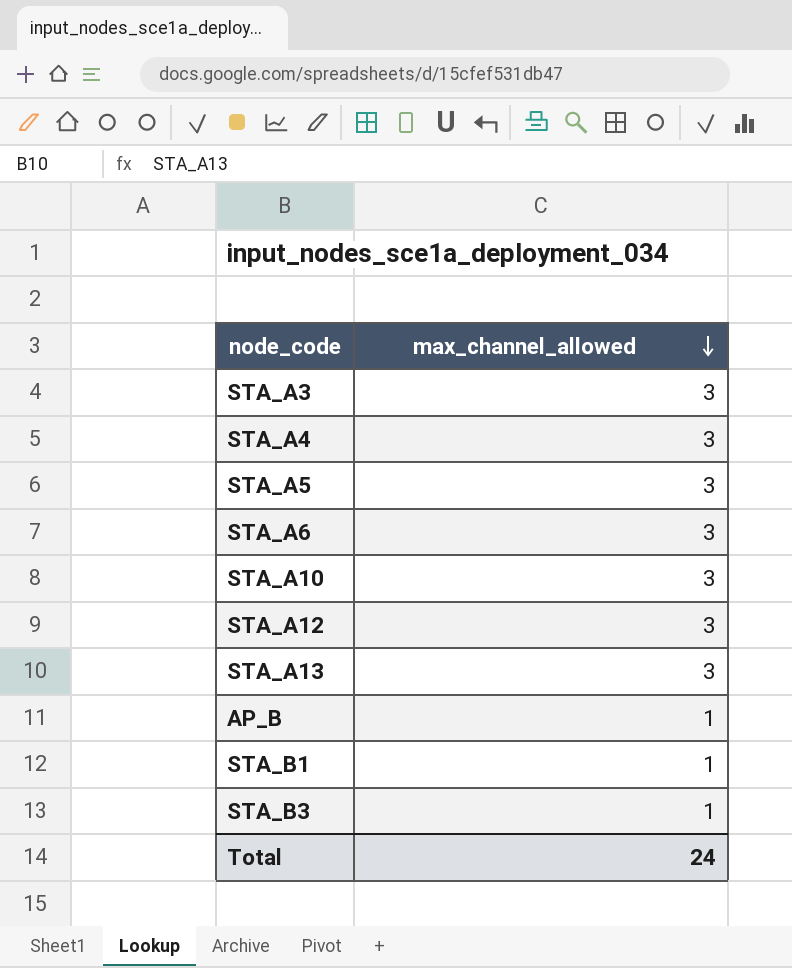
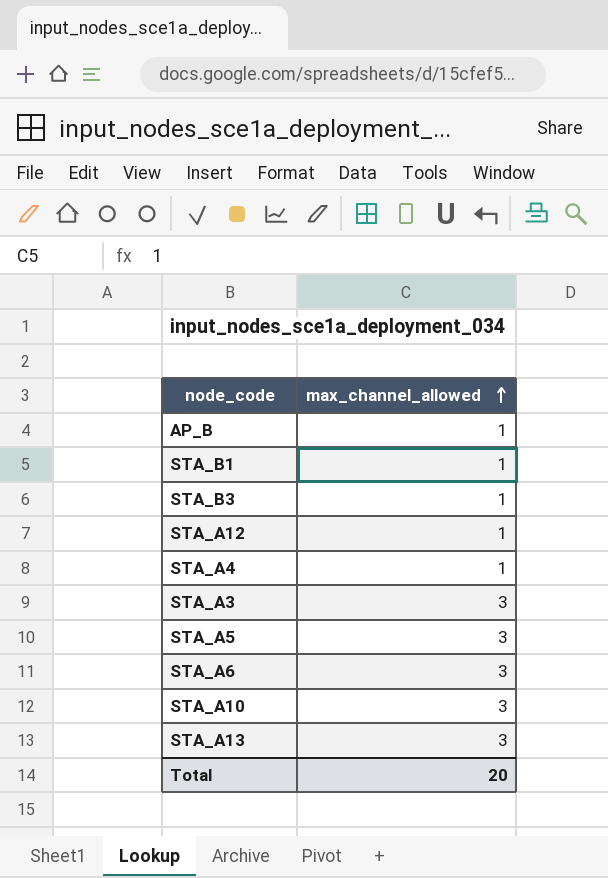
row order: max_channel_allowed descending -> max_channel_allowed ascending
STA_A12 | max_channel_allowed: 3 -> 1
STA_A4 | max_channel_allowed: 3 -> 1
Total | max_channel_allowed: 24 -> 20

